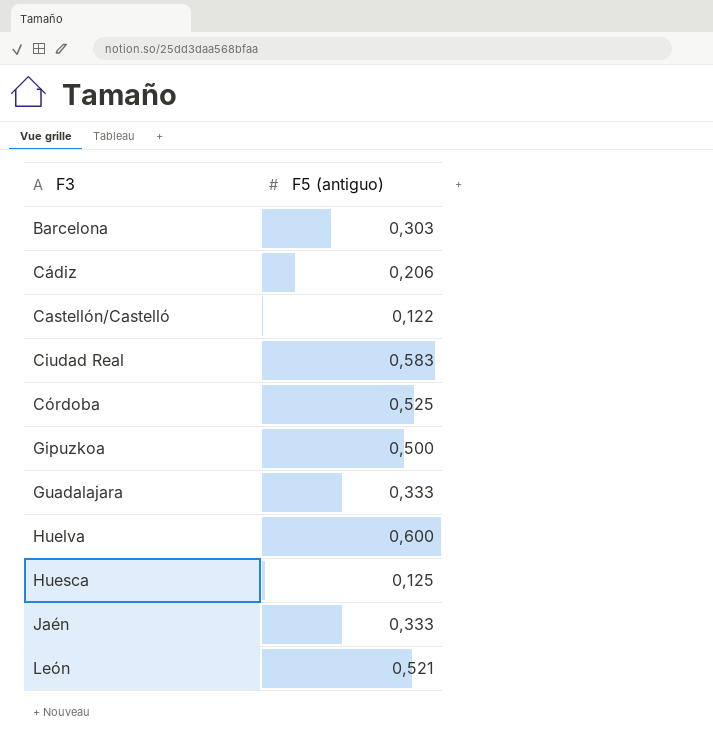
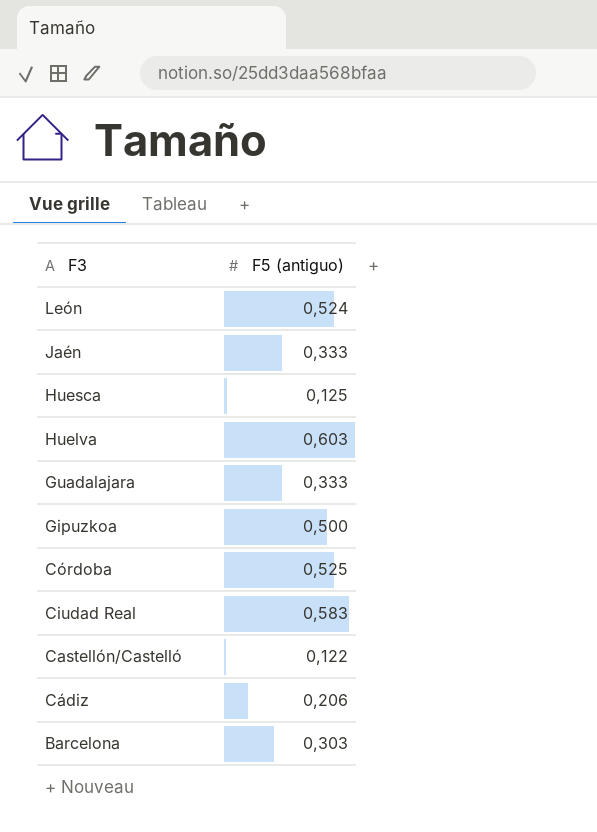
row order: F3 ascending -> F3 descending
León | F5 (antiguo): 0,521 -> 0,524
Huelva | F5 (antiguo): 0,600 -> 0,603

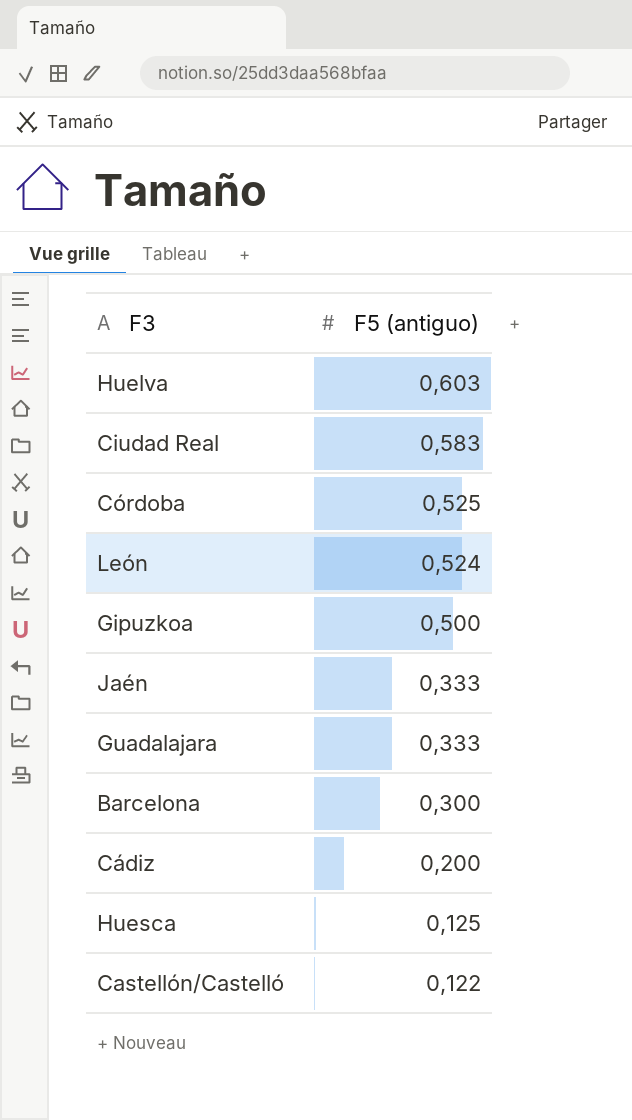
row order: F3 descending -> F5 (antiguo) descending
Barcelona | F5 (antiguo): 0,303 -> 0,300
Cádiz | F5 (antiguo): 0,206 -> 0,200

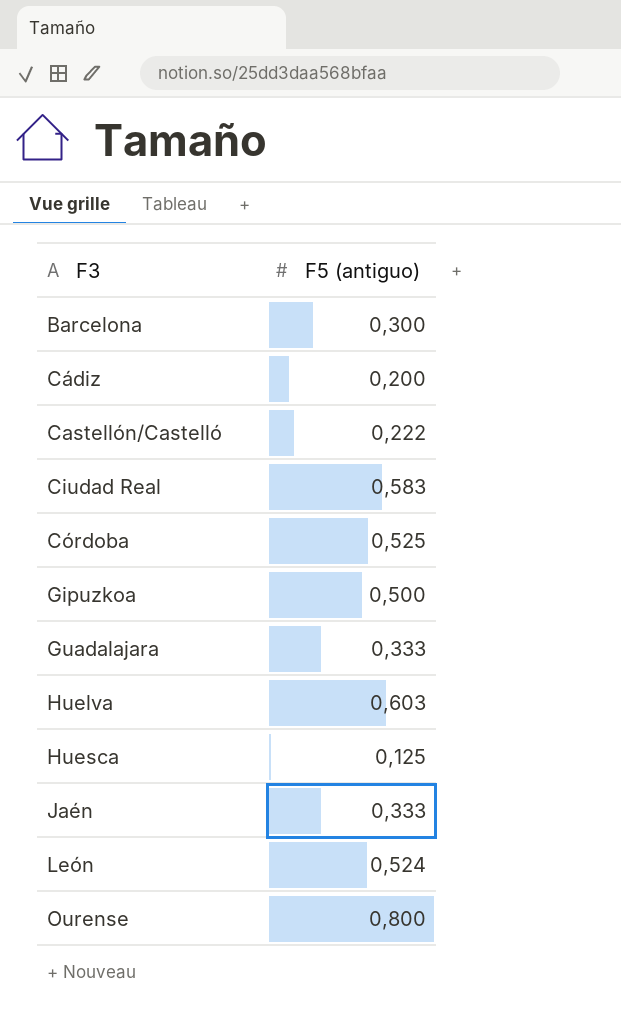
row order: F5 (antiguo) descending -> F3 ascending
Castellón/Castelló | F5 (antiguo): 0,122 -> 0,222
row Ourense: none -> 0,800

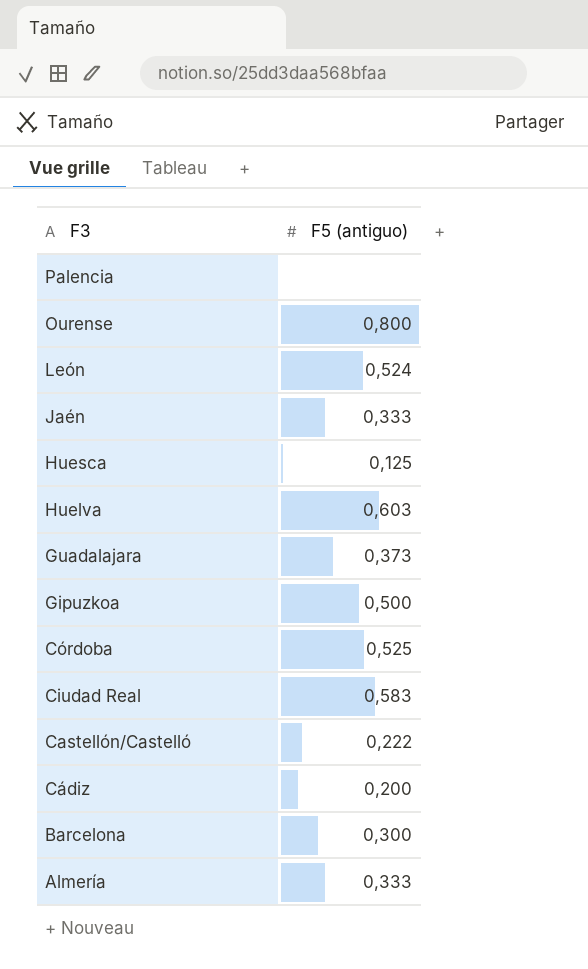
row order: F3 ascending -> F3 descending
row Palencia: none -> none
Guadalajara | F5 (antiguo): 0,333 -> 0,373
row Almería: none -> 0,333

